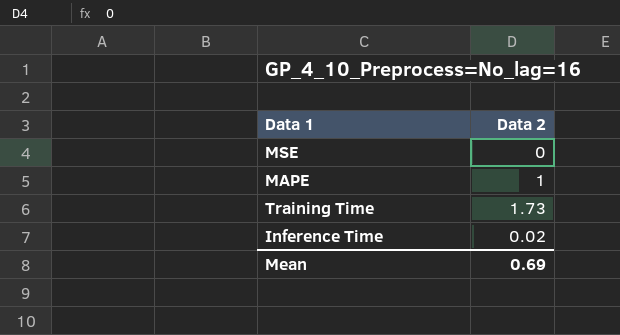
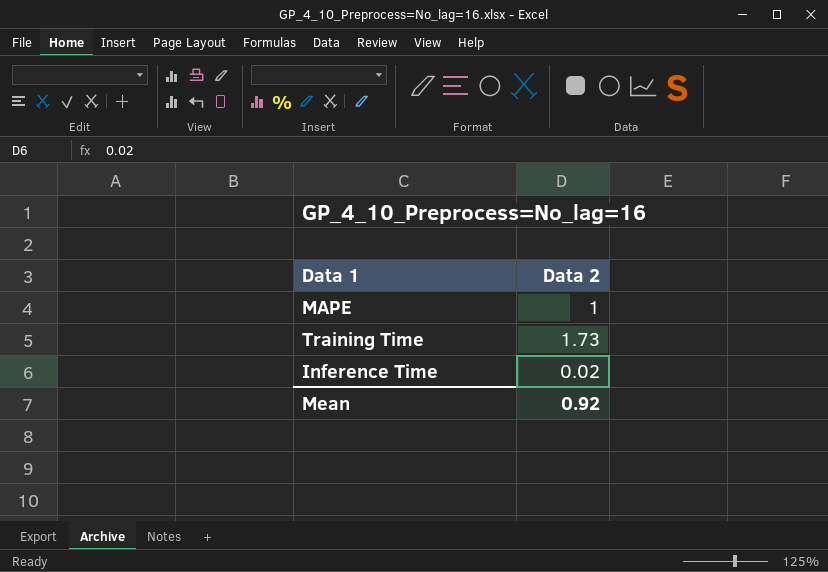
row MSE: 0 -> none
Mean | Data 2: 0.69 -> 0.92

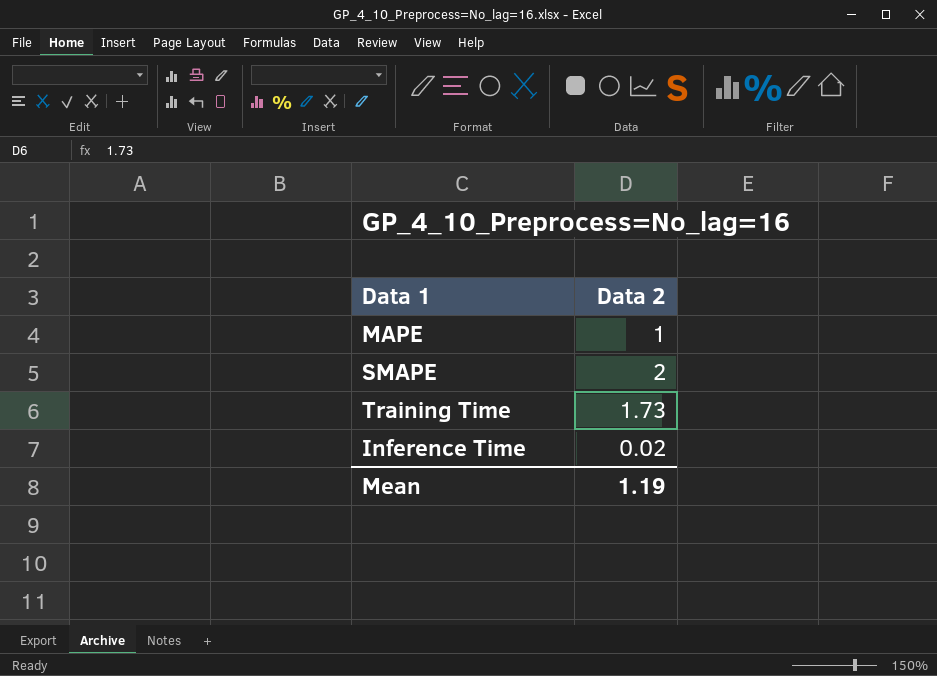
row SMAPE: none -> 2
Mean | Data 2: 0.92 -> 1.19

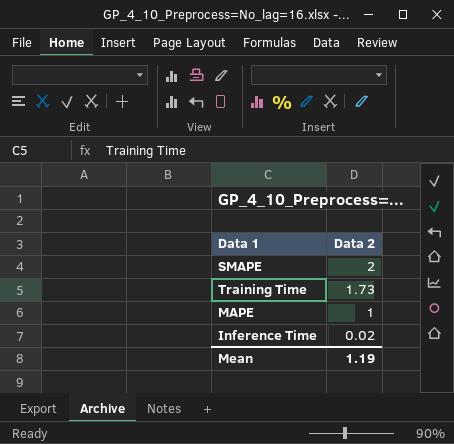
row order: none -> Data 2 descending

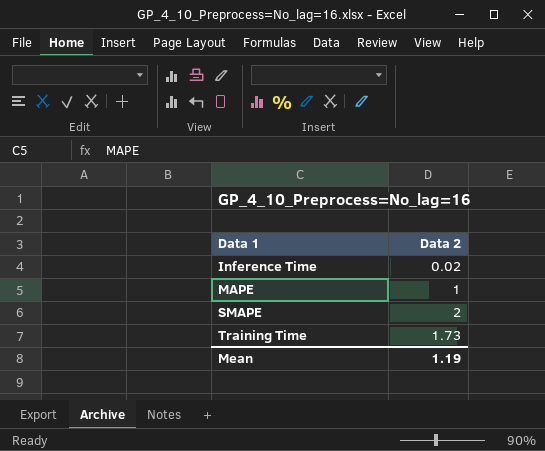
row order: Data 2 descending -> Data 1 ascending

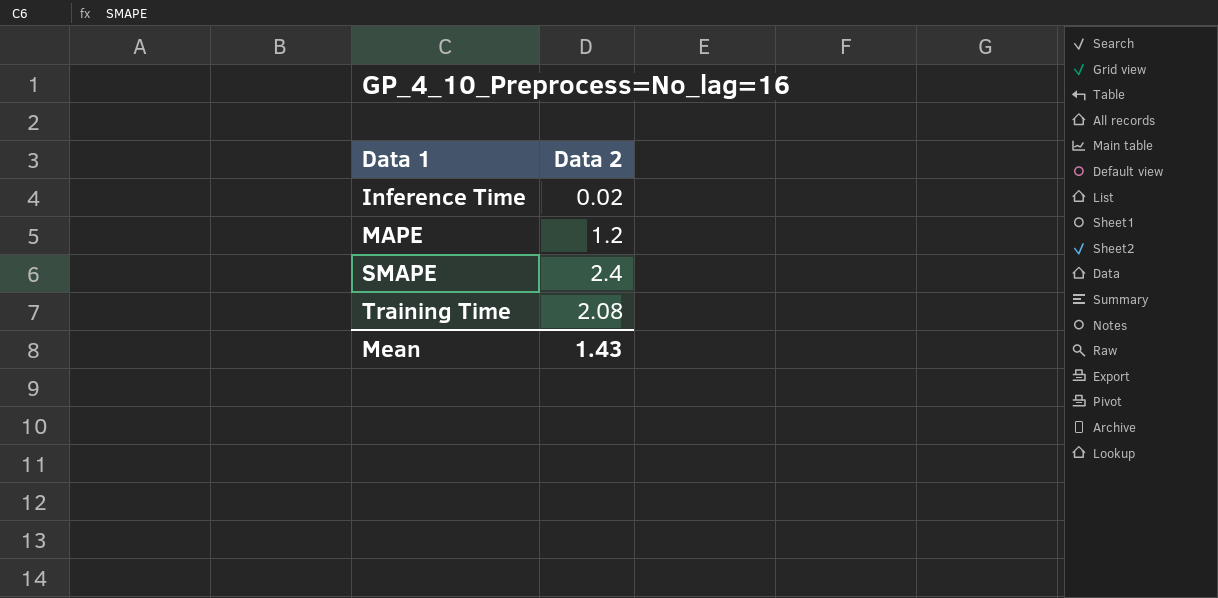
MAPE | Data 2: 1 -> 1.2
SMAPE | Data 2: 2 -> 2.4
Training Time | Data 2: 1.73 -> 2.08
Mean | Data 2: 1.19 -> 1.43

